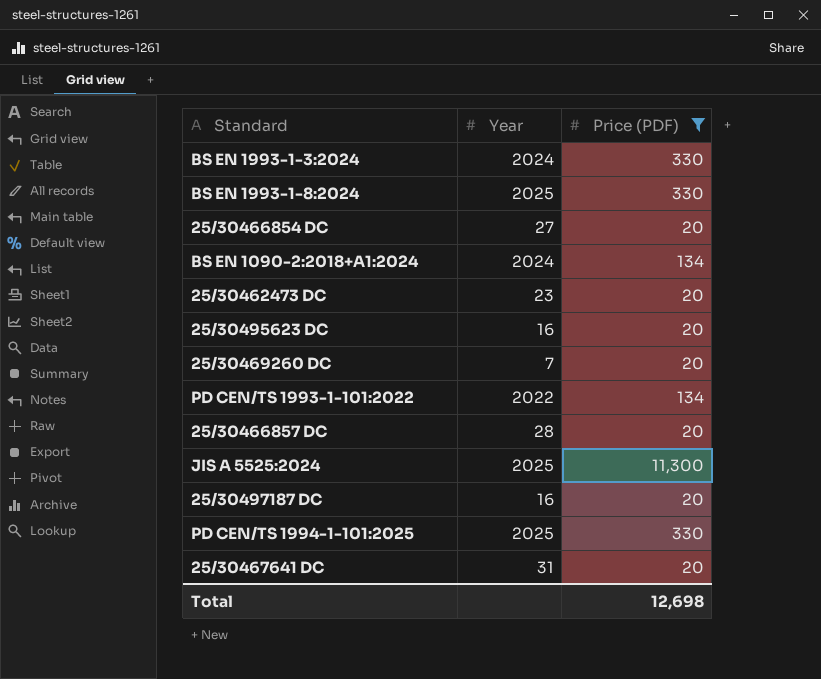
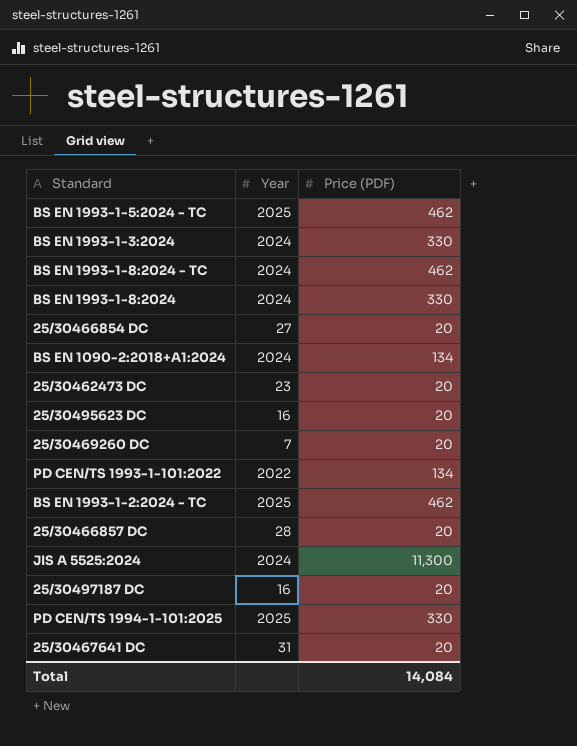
filter: Price (PDF) != 462 -> none
BS EN 1993-1-8:2024 | Year: 2025 -> 2024
JIS A 5525:2024 | Year: 2025 -> 2024
Total | Price (PDF): 12,698 -> 14,084

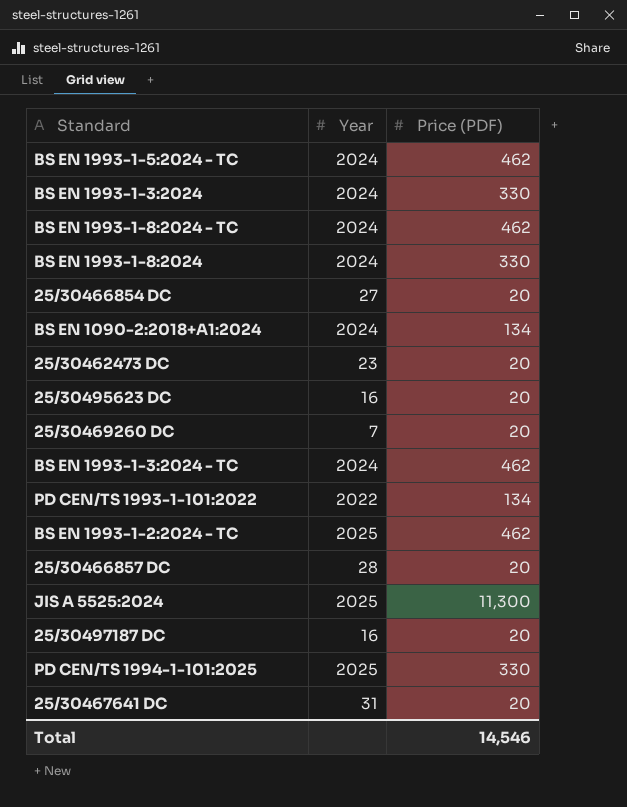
BS EN 1993-1-5:2024 - TC | Year: 2025 -> 2024
row BS EN 1993-1-3:2024 - TC: none -> 2024 | 462
JIS A 5525:2024 | Year: 2024 -> 2025
Total | Price (PDF): 14,084 -> 14,546

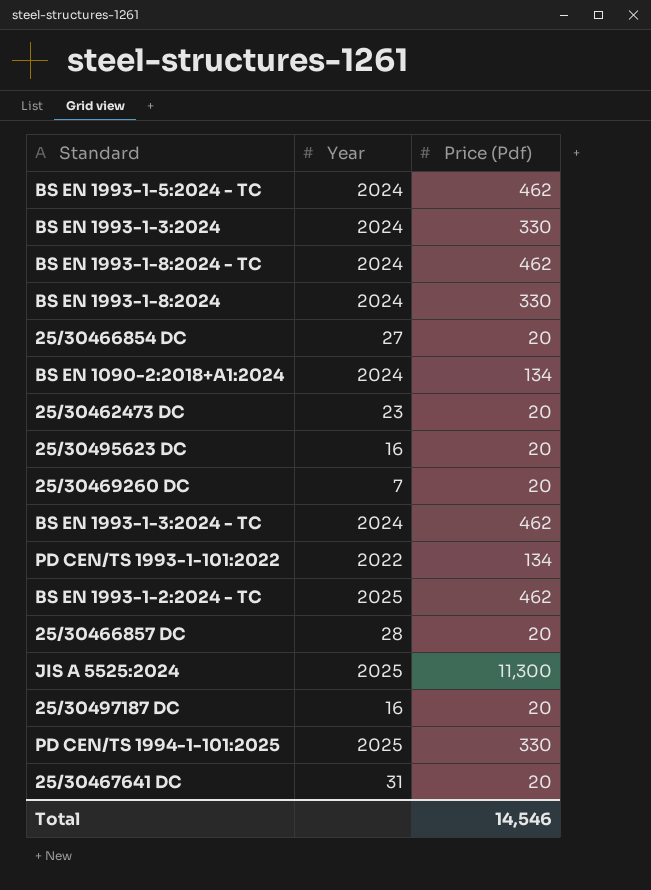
column name: Price (PDF) -> Price (Pdf)

